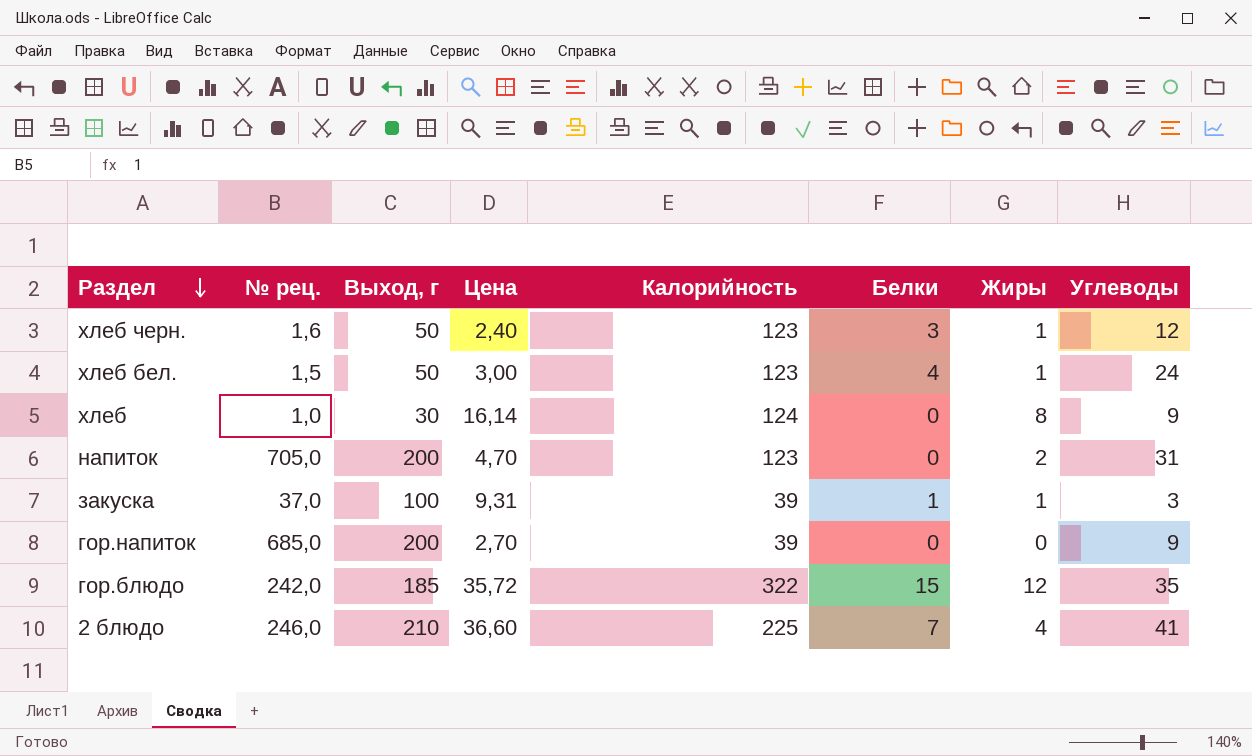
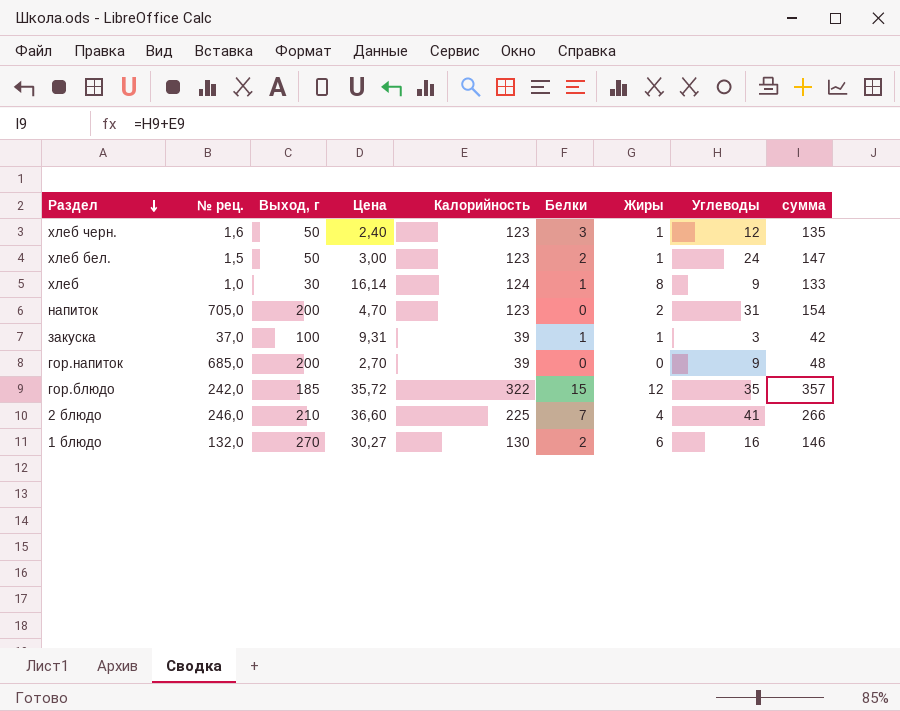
column сумма | formula: none -> [Калорийность] + [Углеводы]
хлеб бел. | Белки: 4 -> 2
хлеб | Белки: 0 -> 1
row 1 блюдо: none -> 132,0 | 270 | 30,27 | 130 | 2 | 6 | 16 | 146

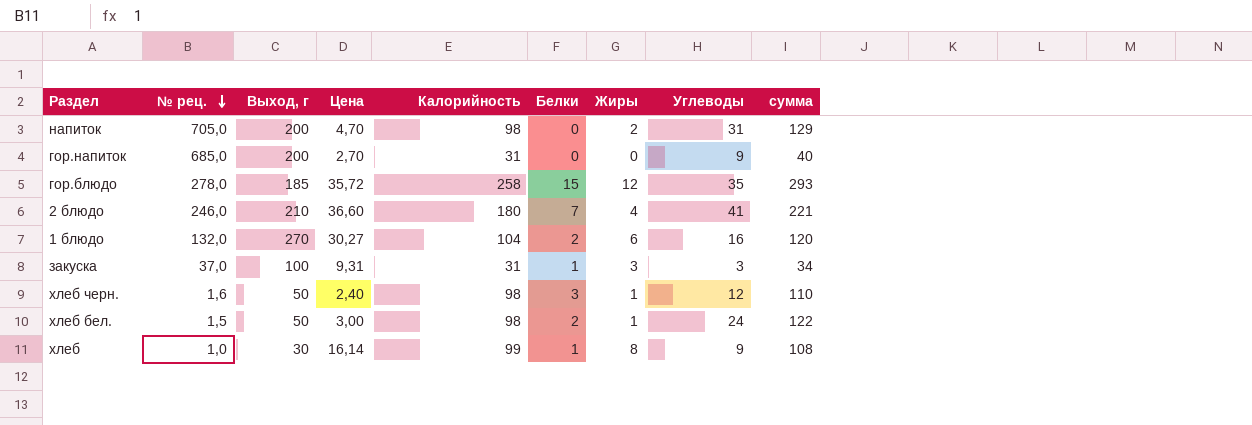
row order: Раздел descending -> № рец. descending
напиток | Калорийность: 123 -> 98
напиток | сумма: 154 -> 129
гор.напиток | Калорийность: 39 -> 31
гор.напиток | сумма: 48 -> 40
гор.блюдо | № рец.: 242,0 -> 278,0
гор.блюдо | Калорийность: 322 -> 258
гор.блюдо | сумма: 357 -> 293
2 блюдо | Калорийность: 225 -> 180
2 блюдо | сумма: 266 -> 221
1 блюдо | Калорийность: 130 -> 104
1 блюдо | сумма: 146 -> 120
закуска | Калорийность: 39 -> 31
закуска | Жиры: 1 -> 3
закуска | сумма: 42 -> 34
хлеб черн. | Калорийность: 123 -> 98
хлеб черн. | сумма: 135 -> 110
хлеб бел. | Калорийность: 123 -> 98
хлеб бел. | сумма: 147 -> 122
хлеб | Калорийность: 124 -> 99
хлеб | сумма: 133 -> 108

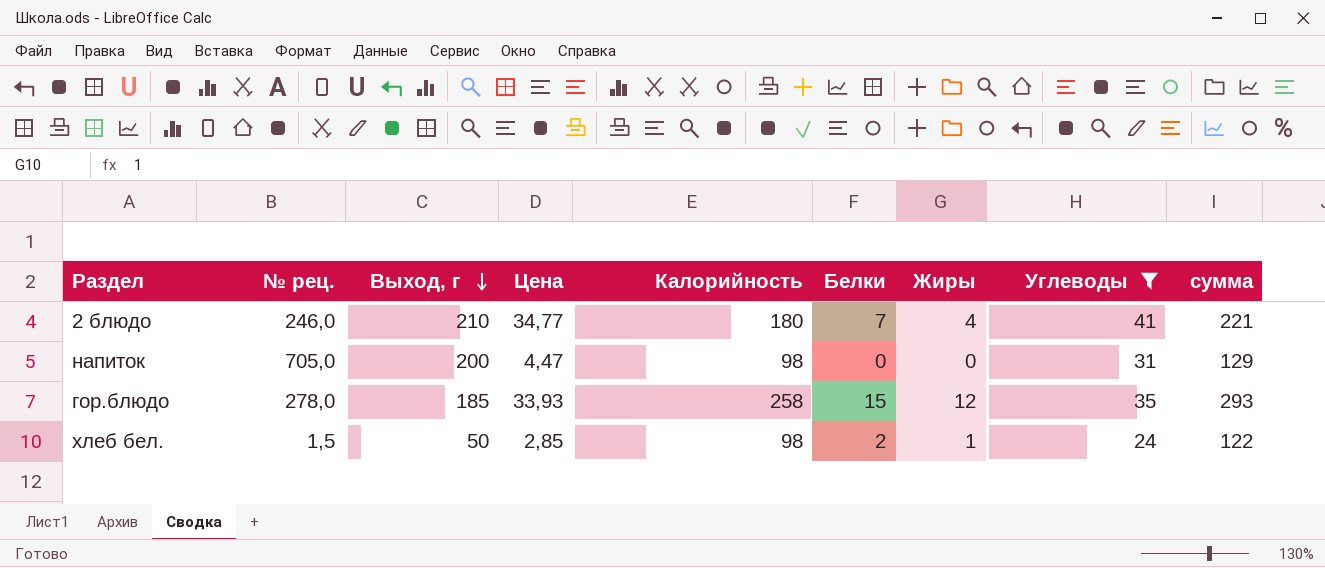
filter: none -> Углеводы >= 24
row order: № рец. descending -> Выход, г descending
2 блюдо | Цена: 36,60 -> 34,77
напиток | Цена: 4,70 -> 4,47
напиток | Жиры: 2 -> 0
гор.блюдо | Цена: 35,72 -> 33,93
хлеб бел. | Цена: 3,00 -> 2,85

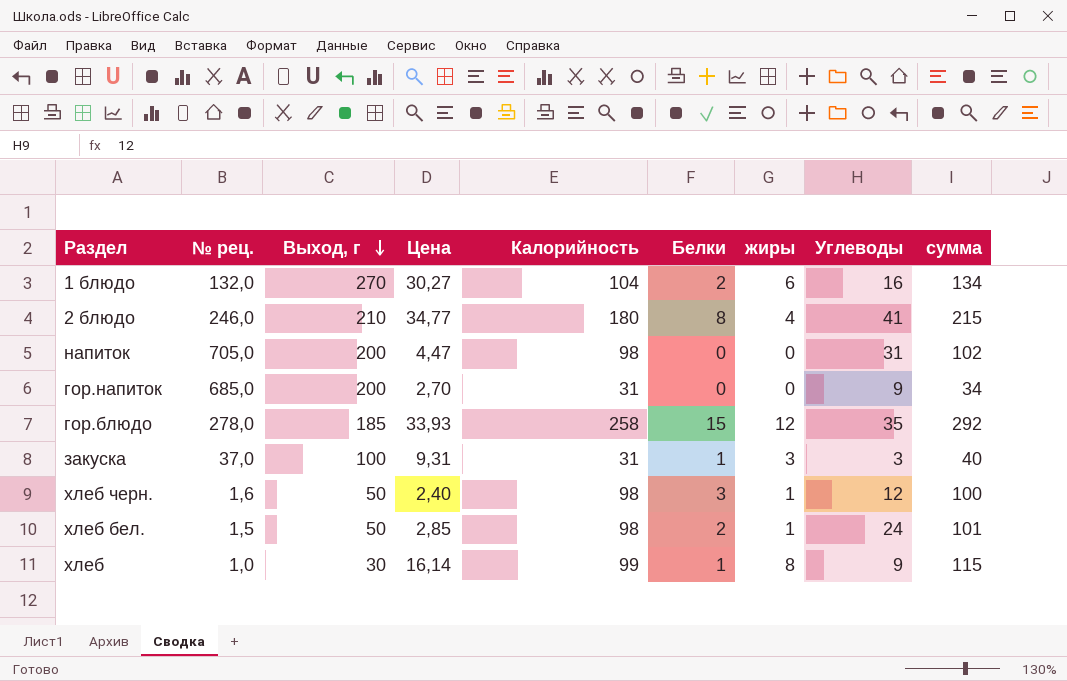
filter: Углеводы >= 24 -> none
column name: Жиры -> жиры
column сумма | formula: [Калорийность] + [Углеводы] -> [Цена] + [Калорийность]
2 блюдо | Белки: 7 -> 8

